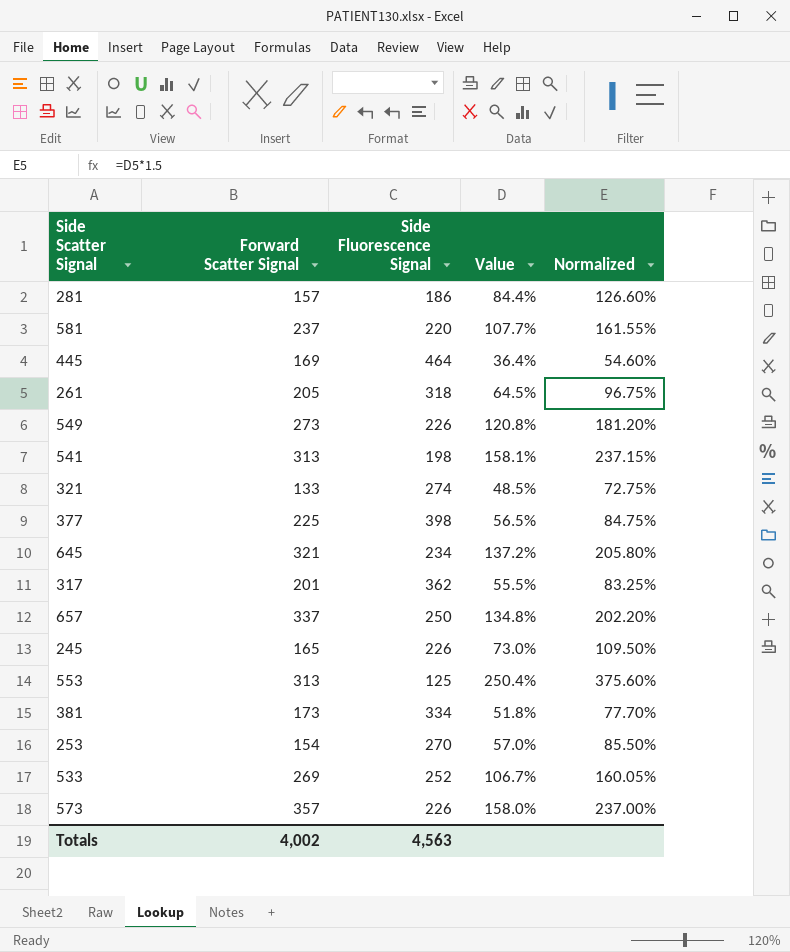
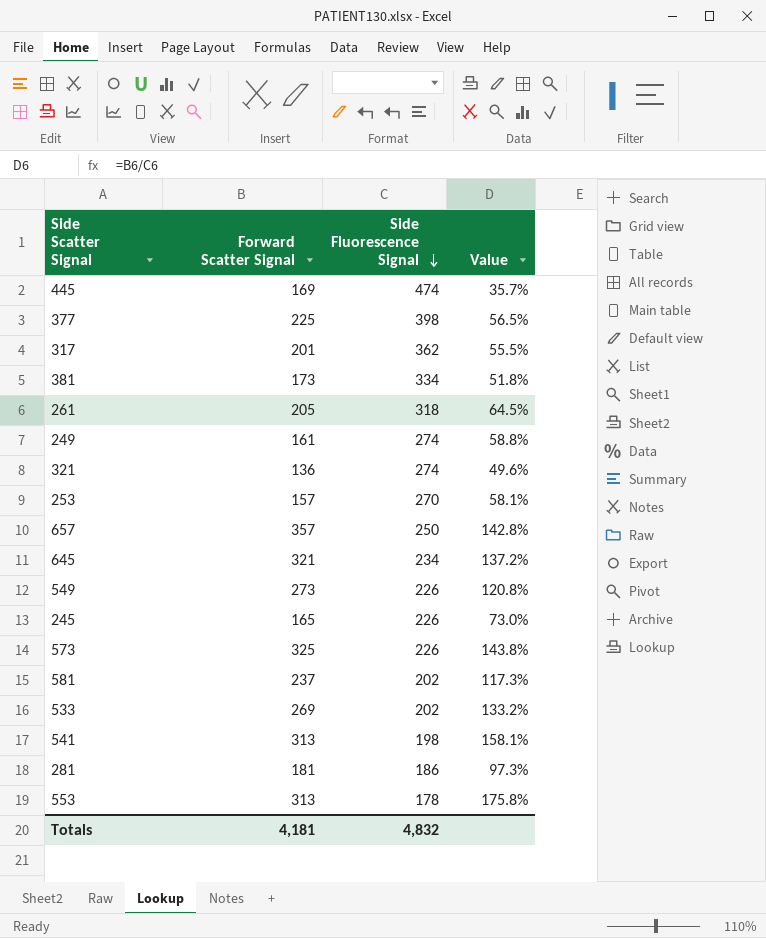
row order: none -> Side Fluorescence Signal descending
column Normalized | formula: [Value] * 1.5 -> none
445 | Side Fluorescence Signal: 464 -> 474
445 | Value: 36.4% -> 35.7%
row 249: none -> 161 | 274 | 58.8%
321 | Forward Scatter Signal: 133 -> 136
321 | Value: 48.5% -> 49.6%
253 | Forward Scatter Signal: 154 -> 157
253 | Value: 57.0% -> 58.1%
657 | Forward Scatter Signal: 337 -> 357
657 | Value: 134.8% -> 142.8%
573 | Forward Scatter Signal: 357 -> 325
573 | Value: 158.0% -> 143.8%
581 | Side Fluorescence Signal: 220 -> 202
581 | Value: 107.7% -> 117.3%
533 | Side Fluorescence Signal: 252 -> 202
533 | Value: 106.7% -> 133.2%
281 | Forward Scatter Signal: 157 -> 181
281 | Value: 84.4% -> 97.3%
553 | Side Fluorescence Signal: 125 -> 178
553 | Value: 250.4% -> 175.8%
Totals | Forward Scatter Signal: 4,002 -> 4,181
Totals | Side Fluorescence Signal: 4,563 -> 4,832

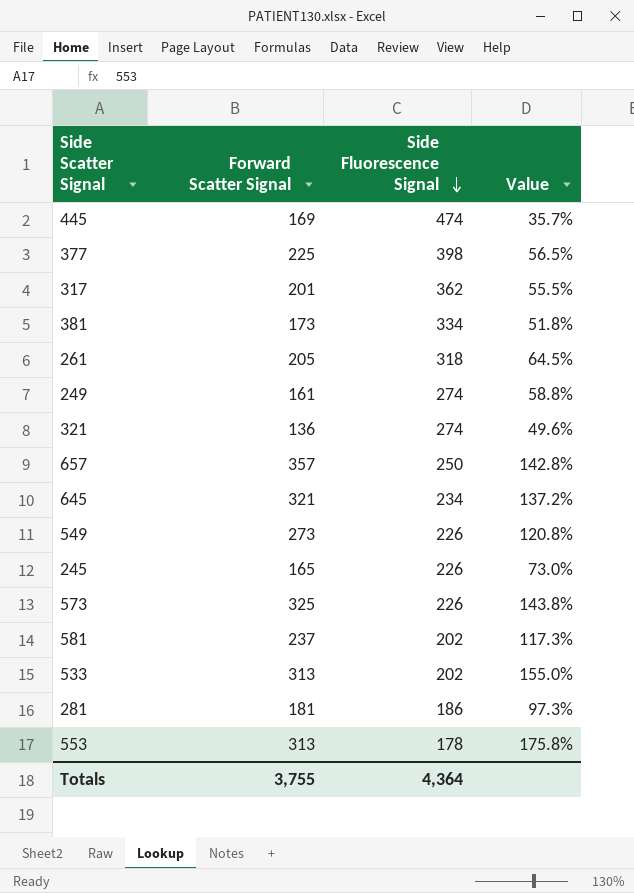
row 253: 157 | 270 | 58.1% -> none
row 541: 313 | 198 | 158.1% -> none
533 | Forward Scatter Signal: 269 -> 313
533 | Value: 133.2% -> 155.0%
Totals | Forward Scatter Signal: 4,181 -> 3,755
Totals | Side Fluorescence Signal: 4,832 -> 4,364

